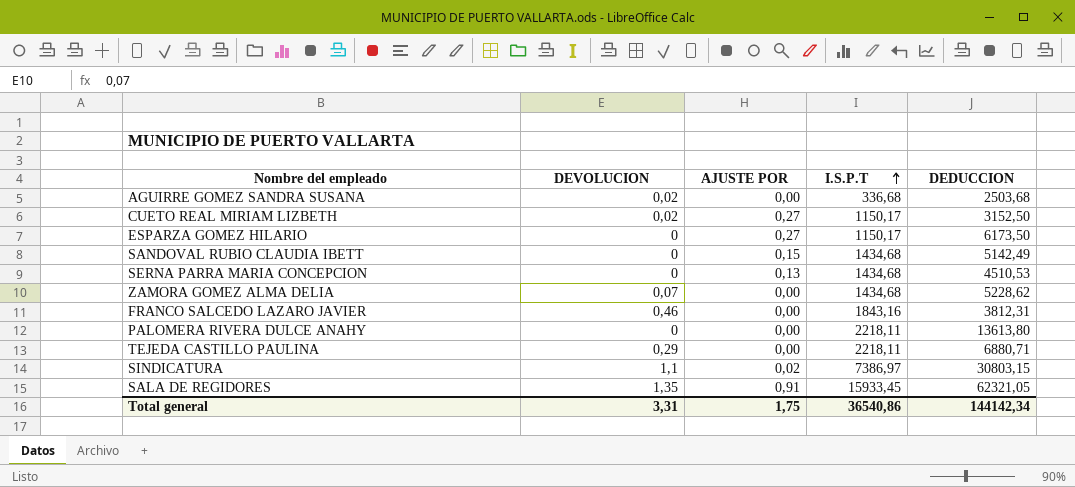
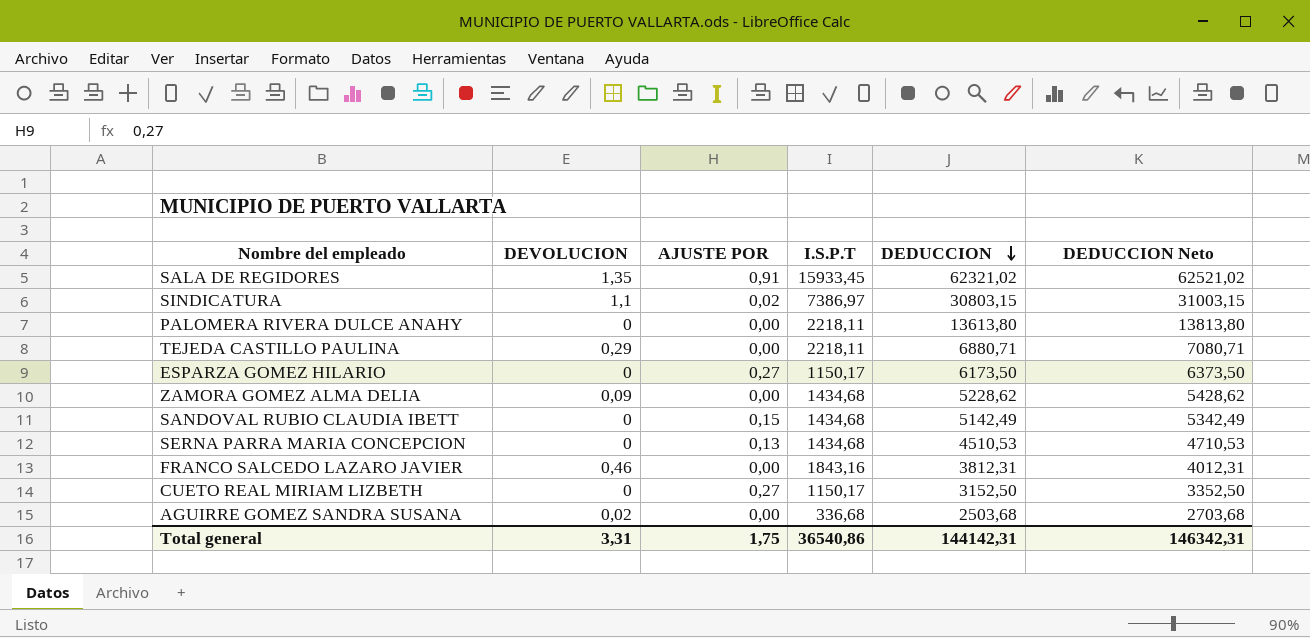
row order: I.S.P.T ascending -> DEDUCCION descending
column DEDUCCION Neto | formula: none -> [DEDUCCION] + 200
SALA DE REGIDORES | DEDUCCION: 62321,05 -> 62321,02
ZAMORA GOMEZ ALMA DELIA | DEVOLUCION: 0,07 -> 0,09
CUETO REAL MIRIAM LIZBETH | DEVOLUCION: 0,02 -> 0
Total general | DEDUCCION: 144142,34 -> 144142,31

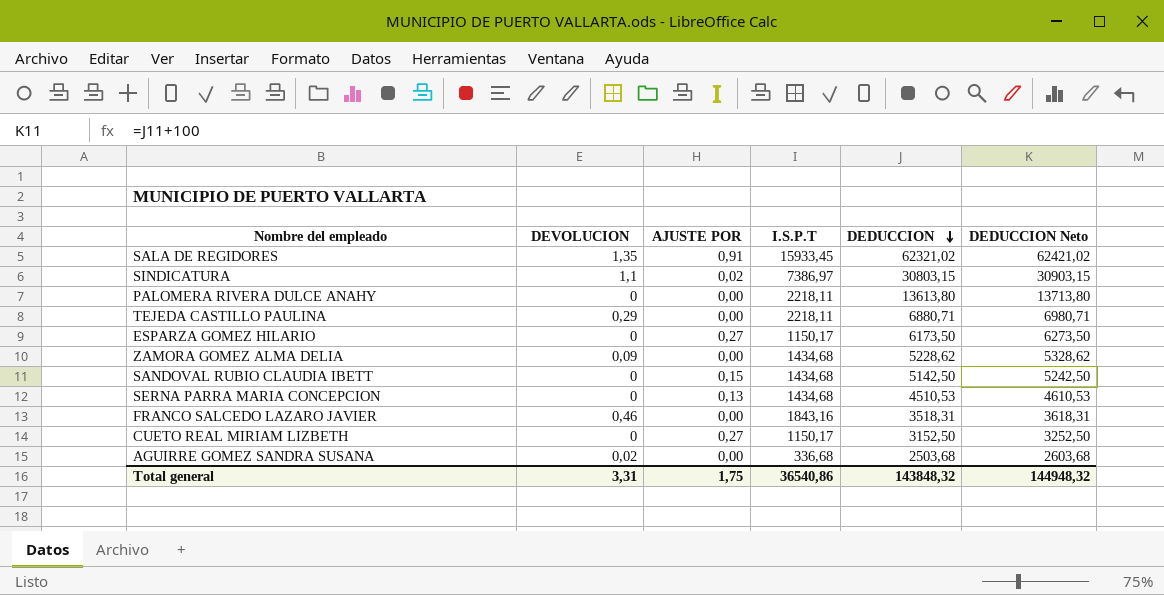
column DEDUCCION Neto | formula: [DEDUCCION] + 200 -> [DEDUCCION] + 100
SANDOVAL RUBIO CLAUDIA IBETT | DEDUCCION: 5142,49 -> 5142,50
FRANCO SALCEDO LAZARO JAVIER | DEDUCCION: 3812,31 -> 3518,31
Total general | DEDUCCION: 144142,31 -> 143848,32
Total general | DEDUCCION Neto: 146342,31 -> 144948,32

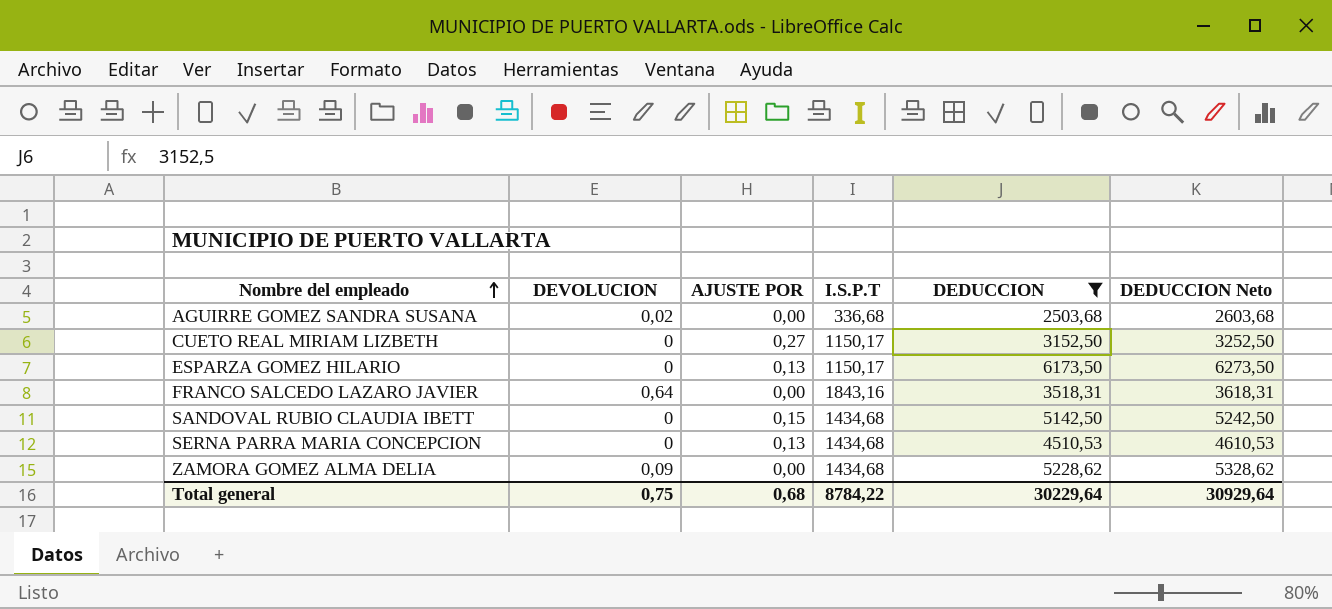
filter: none -> DEDUCCION <= 6173,50
row order: DEDUCCION descending -> Nombre del empleado ascending
ESPARZA GOMEZ HILARIO | AJUSTE POR: 0,27 -> 0,13
FRANCO SALCEDO LAZARO JAVIER | DEVOLUCION: 0,46 -> 0,64
Total general | DEVOLUCION: 3,31 -> 0,75
Total general | AJUSTE POR: 1,75 -> 0,68
Total general | I.S.P.T: 36540,86 -> 8784,22
Total general | DEDUCCION: 143848,32 -> 30229,64
Total general | DEDUCCION Neto: 144948,32 -> 30929,64

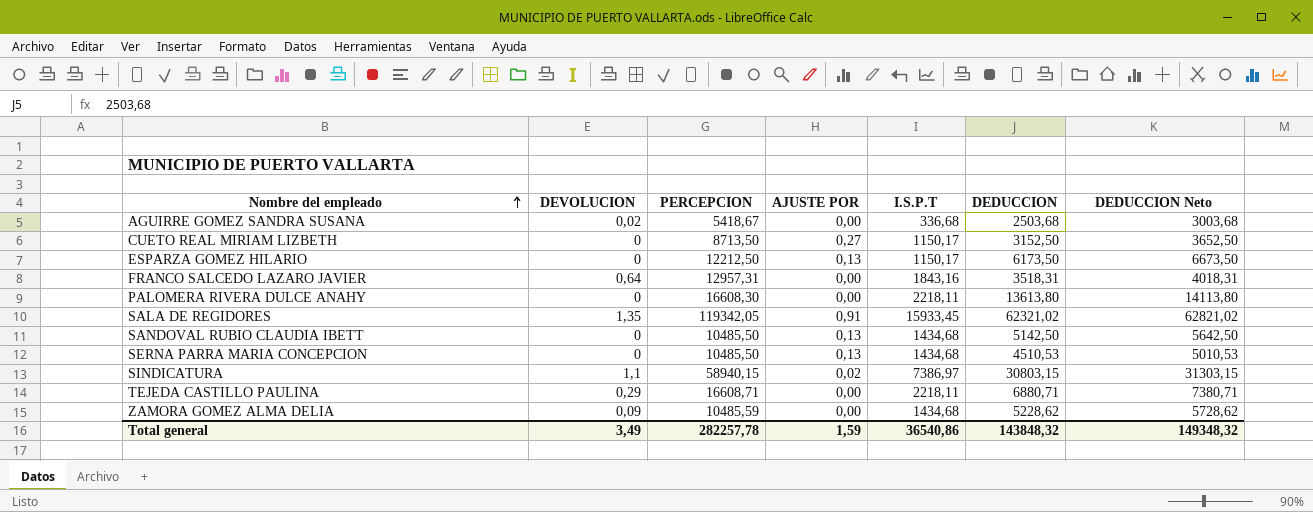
filter: DEDUCCION <= 6173,50 -> none
column PERCEPCION | position: none -> 3
column DEDUCCION Neto | formula: [DEDUCCION] + 100 -> [DEDUCCION] + 500
SANDOVAL RUBIO CLAUDIA IBETT | AJUSTE POR: 0,15 -> 0,13
Total general | DEVOLUCION: 0,75 -> 3,49
Total general | AJUSTE POR: 0,68 -> 1,59
Total general | I.S.P.T: 8784,22 -> 36540,86
Total general | DEDUCCION: 30229,64 -> 143848,32
Total general | DEDUCCION Neto: 30929,64 -> 149348,32

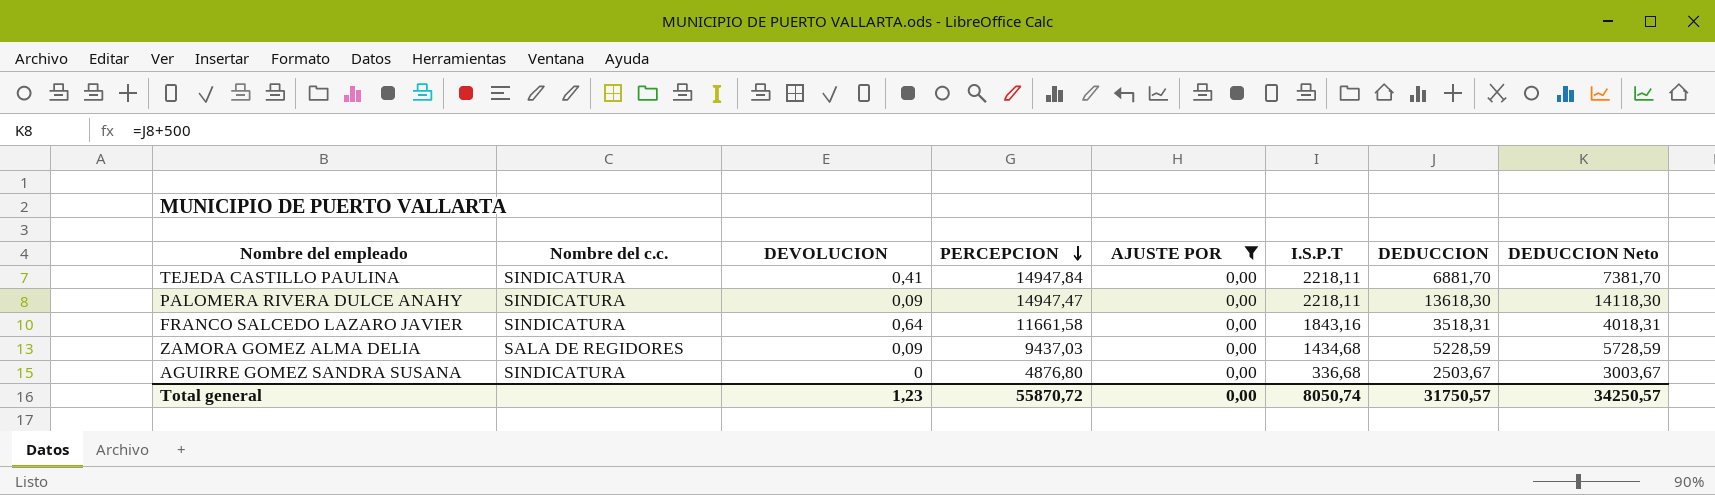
filter: none -> AJUSTE POR = 0,00
row order: Nombre del empleado ascending -> PERCEPCION descending
column Nombre del c.c. | position: none -> 2
TEJEDA CASTILLO PAULINA | DEVOLUCION: 0,29 -> 0,41
TEJEDA CASTILLO PAULINA | PERCEPCION: 16608,71 -> 14947,84
TEJEDA CASTILLO PAULINA | DEDUCCION: 6880,71 -> 6881,70
TEJEDA CASTILLO PAULINA | DEDUCCION Neto: 7380,71 -> 7381,70
PALOMERA RIVERA DULCE ANAHY | DEVOLUCION: 0 -> 0,09
PALOMERA RIVERA DULCE ANAHY | PERCEPCION: 16608,30 -> 14947,47
PALOMERA RIVERA DULCE ANAHY | DEDUCCION: 13613,80 -> 13618,30
PALOMERA RIVERA DULCE ANAHY | DEDUCCION Neto: 14113,80 -> 14118,30
FRANCO SALCEDO LAZARO JAVIER | PERCEPCION: 12957,31 -> 11661,58
ZAMORA GOMEZ ALMA DELIA | PERCEPCION: 10485,59 -> 9437,03
ZAMORA GOMEZ ALMA DELIA | DEDUCCION: 5228,62 -> 5228,59
ZAMORA GOMEZ ALMA DELIA | DEDUCCION Neto: 5728,62 -> 5728,59
AGUIRRE GOMEZ SANDRA SUSANA | DEVOLUCION: 0,02 -> 0
AGUIRRE GOMEZ SANDRA SUSANA | PERCEPCION: 5418,67 -> 4876,80
AGUIRRE GOMEZ SANDRA SUSANA | DEDUCCION: 2503,68 -> 2503,67
AGUIRRE GOMEZ SANDRA SUSANA | DEDUCCION Neto: 3003,68 -> 3003,67
Total general | DEVOLUCION: 3,49 -> 1,23
Total general | PERCEPCION: 282257,78 -> 55870,72
Total general | AJUSTE POR: 1,59 -> 0,00
Total general | I.S.P.T: 36540,86 -> 8050,74
Total general | DEDUCCION: 143848,32 -> 31750,57
Total general | DEDUCCION Neto: 149348,32 -> 34250,57

